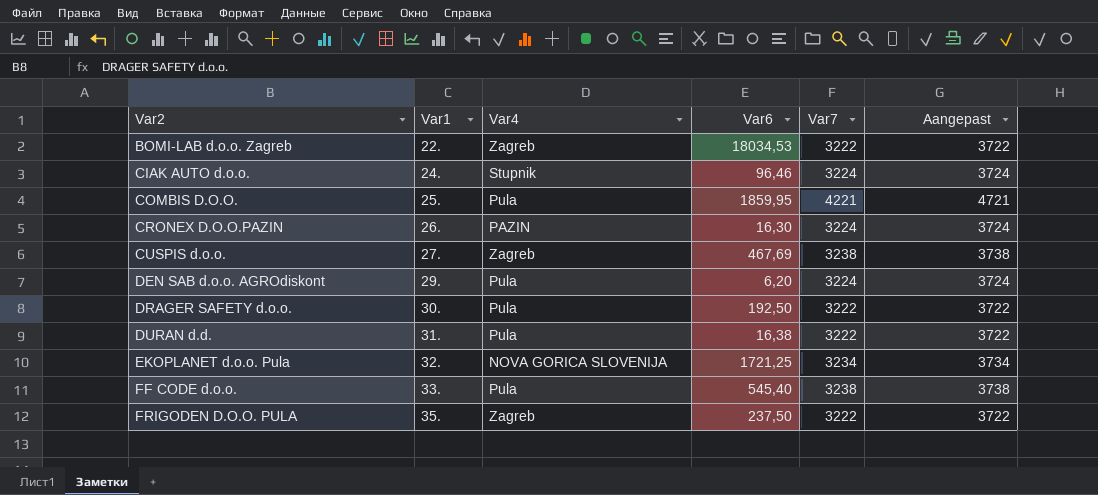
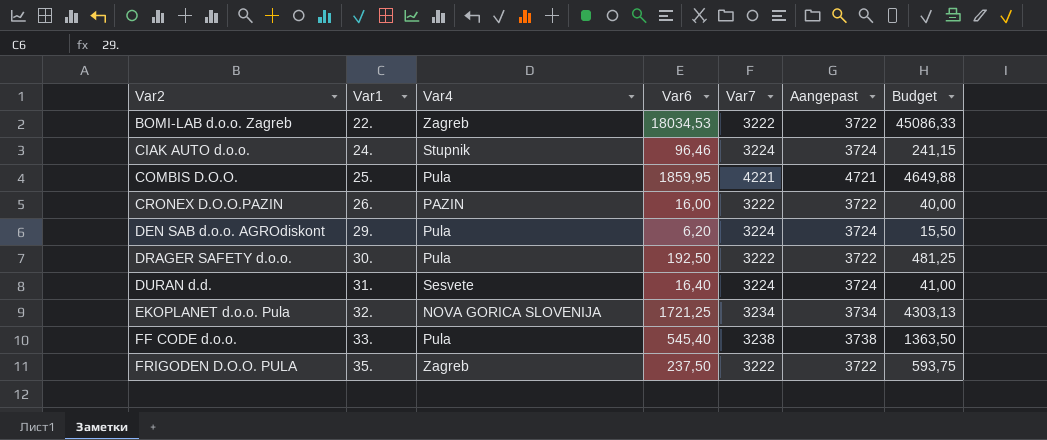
column Budget | formula: none -> [Var6] * 2,5
row CUSPIS d.o.o.: 27. | Zagreb | 467,69 | 3238 | 3738 -> none
CRONEX D.O.O.PAZIN | Var6: 16,30 -> 16,00
CRONEX D.O.O.PAZIN | Var7: 3224 -> 3222
CRONEX D.O.O.PAZIN | Aangepast: 3724 -> 3722
DURAN d.d. | Var4: Pula -> Sesvete
DURAN d.d. | Var6: 16,38 -> 16,40
DURAN d.d. | Var7: 3222 -> 3224
DURAN d.d. | Aangepast: 3722 -> 3724

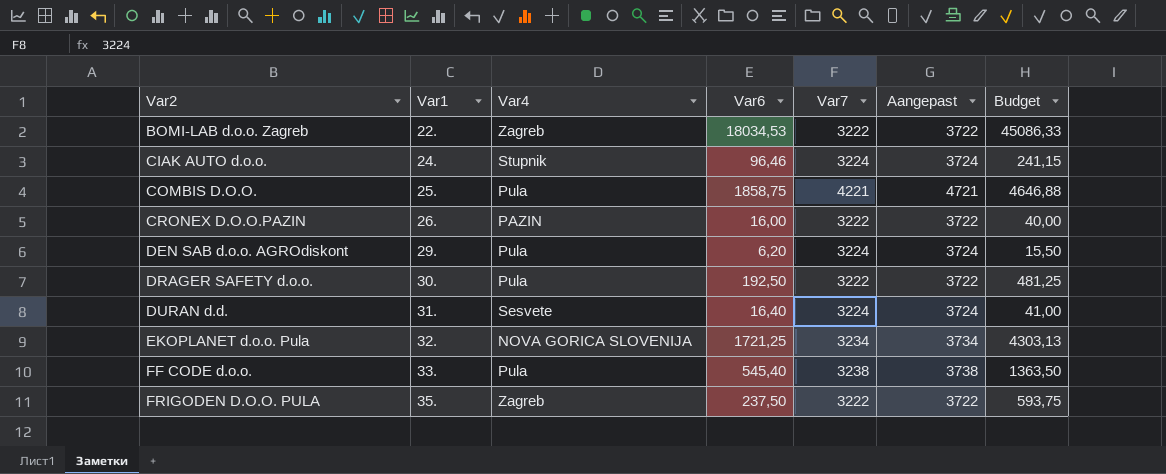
COMBIS D.O.O. | Var6: 1859,95 -> 1858,75
COMBIS D.O.O. | Budget: 4649,88 -> 4646,88

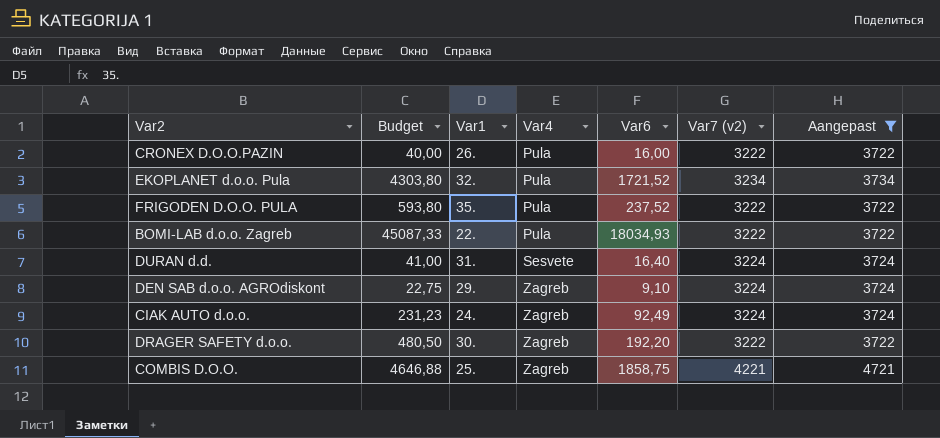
filter: none -> Aangepast != 3738
row order: Var2 ascending -> Var4 ascending
column Budget | position: 7 -> 2
column name: Var7 -> Var7 (v2)
CRONEX D.O.O.PAZIN | Var4: PAZIN -> Pula
EKOPLANET d.o.o. Pula | Budget: 4303,13 -> 4303,80
EKOPLANET d.o.o. Pula | Var4: NOVA GORICA SLOVENIJA -> Pula
EKOPLANET d.o.o. Pula | Var6: 1721,25 -> 1721,52
FRIGODEN D.O.O. PULA | Budget: 593,75 -> 593,80
FRIGODEN D.O.O. PULA | Var4: Zagreb -> Pula
FRIGODEN D.O.O. PULA | Var6: 237,50 -> 237,52
BOMI-LAB d.o.o. Zagreb | Budget: 45086,33 -> 45087,33
BOMI-LAB d.o.o. Zagreb | Var4: Zagreb -> Pula
BOMI-LAB d.o.o. Zagreb | Var6: 18034,53 -> 18034,93
DEN SAB d.o.o. AGROdiskont | Budget: 15,50 -> 22,75
DEN SAB d.o.o. AGROdiskont | Var4: Pula -> Zagreb
DEN SAB d.o.o. AGROdiskont | Var6: 6,20 -> 9,10
CIAK AUTO d.o.o. | Budget: 241,15 -> 231,23
CIAK AUTO d.o.o. | Var4: Stupnik -> Zagreb
CIAK AUTO d.o.o. | Var6: 96,46 -> 92,49
DRAGER SAFETY d.o.o. | Budget: 481,25 -> 480,50
DRAGER SAFETY d.o.o. | Var4: Pula -> Zagreb
DRAGER SAFETY d.o.o. | Var6: 192,50 -> 192,20
COMBIS D.O.O. | Var4: Pula -> Zagreb

